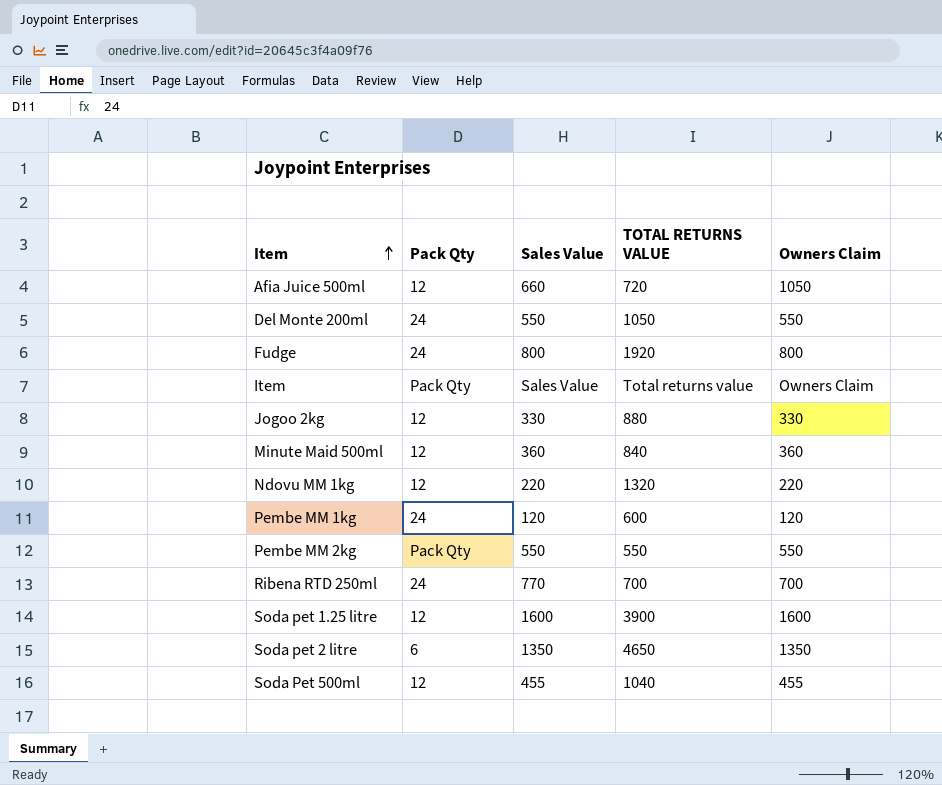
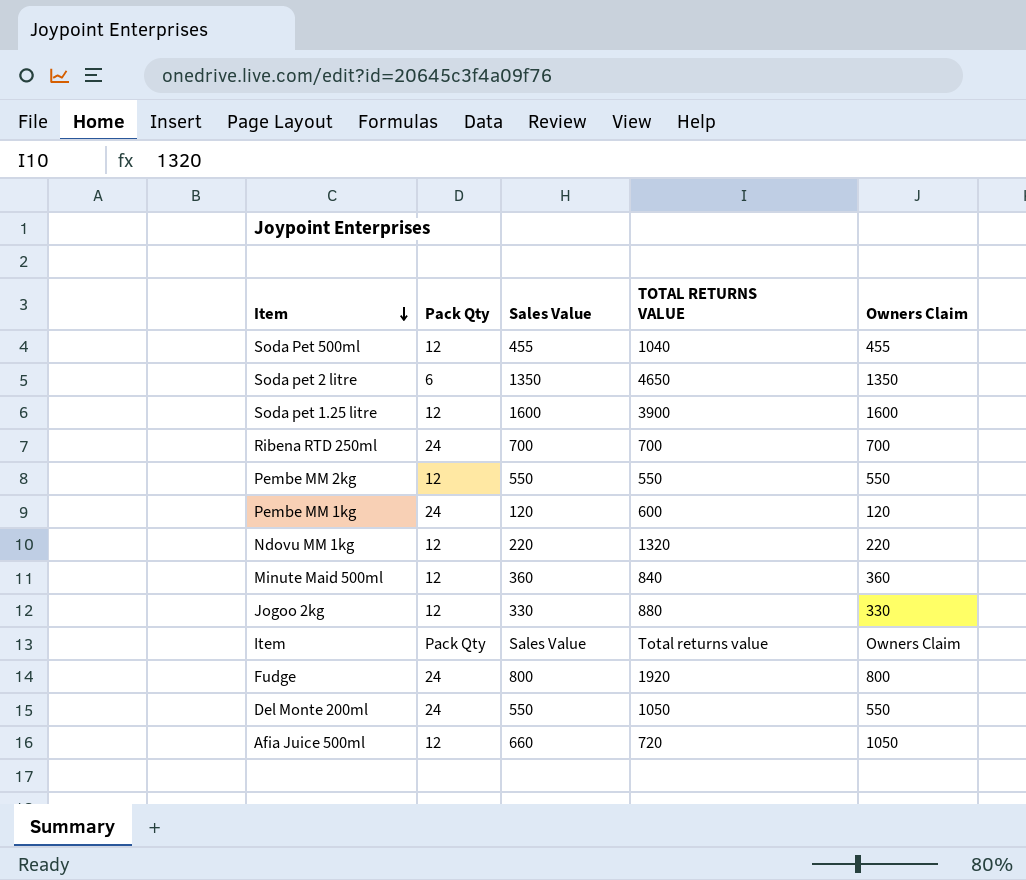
row order: Item ascending -> Item descending
Ribena RTD 250ml | Sales Value: 770 -> 700
Pembe MM 2kg | Pack Qty: Pack Qty -> 12

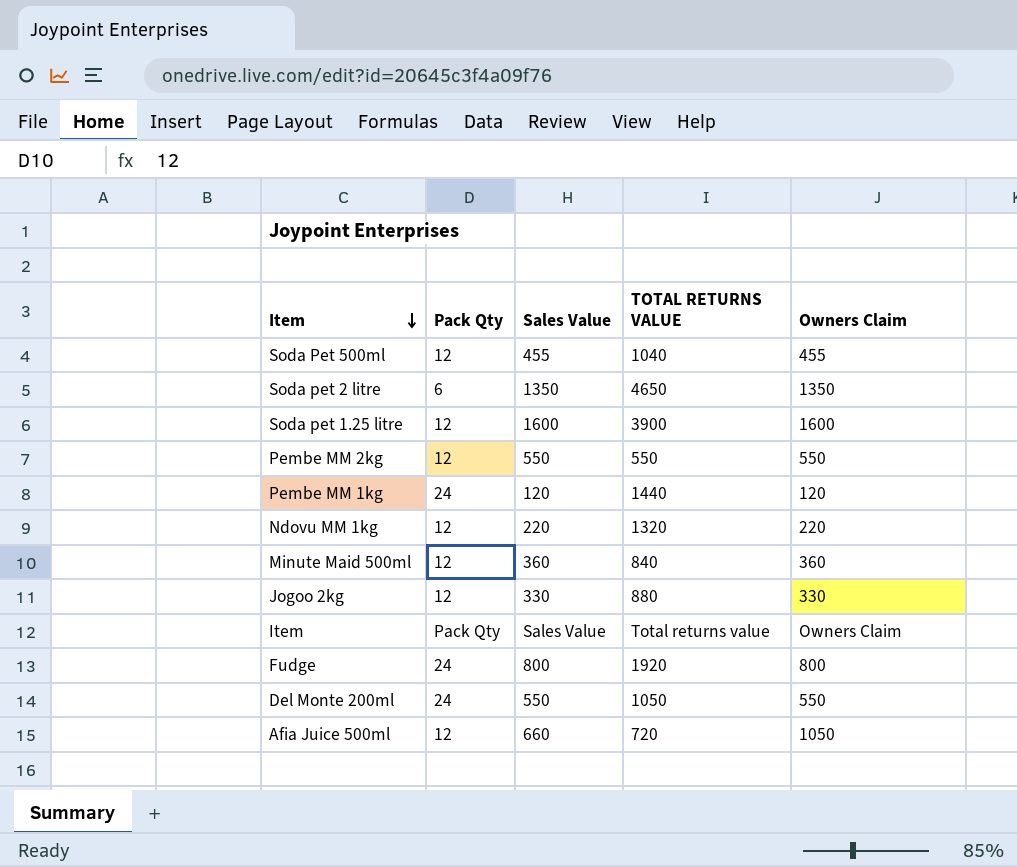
row Ribena RTD 250ml: 24 | 700 | 700 | 700 -> none
Pembe MM 1kg | TOTAL RETURNS VALUE: 600 -> 1440

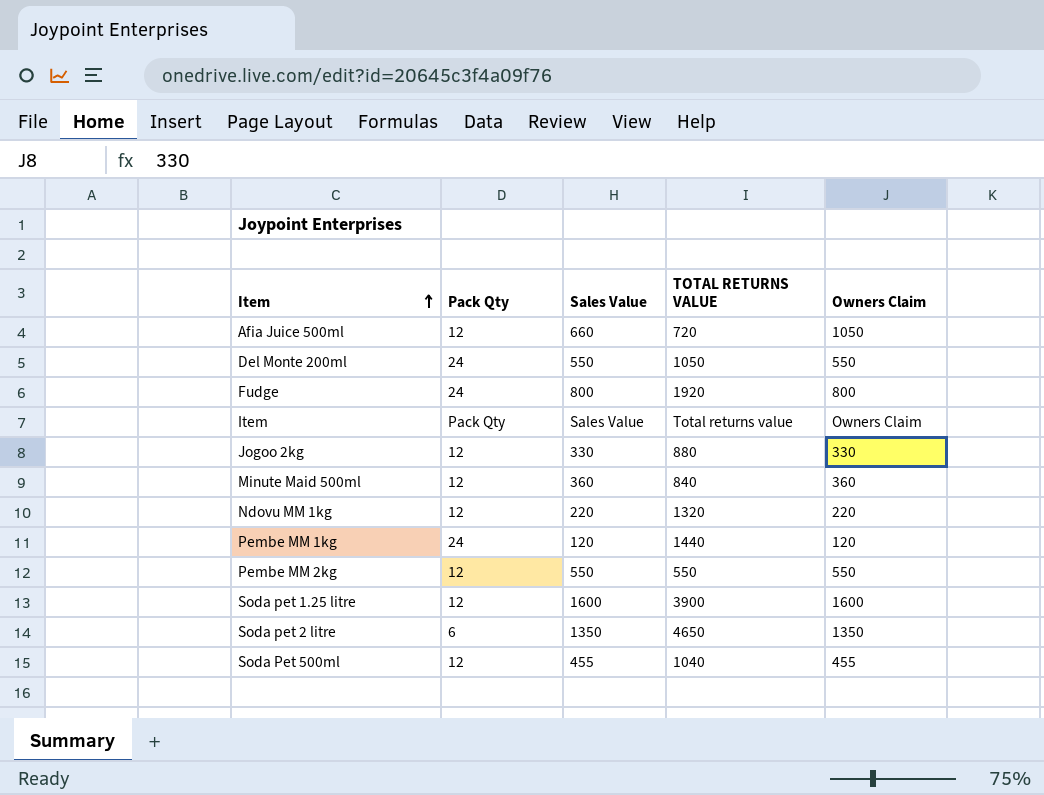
row order: Item descending -> Item ascending

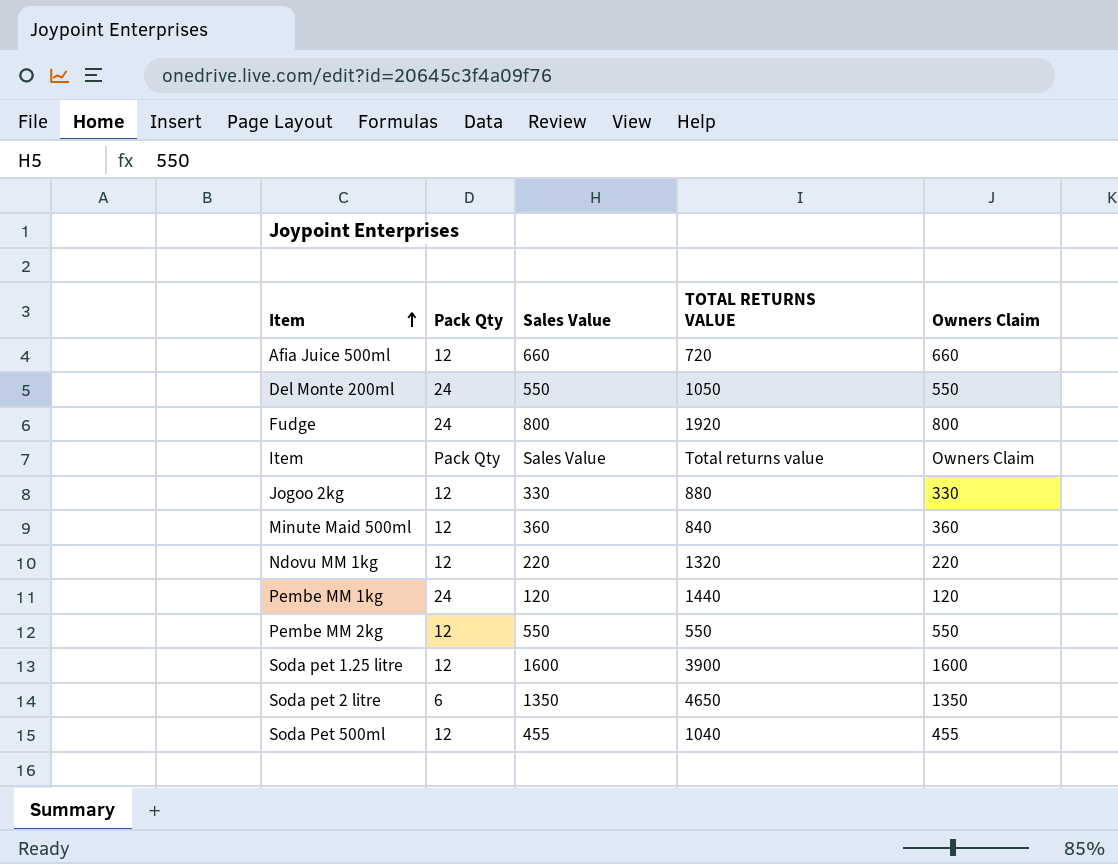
Afia Juice 500ml | Owners Claim: 1050 -> 660

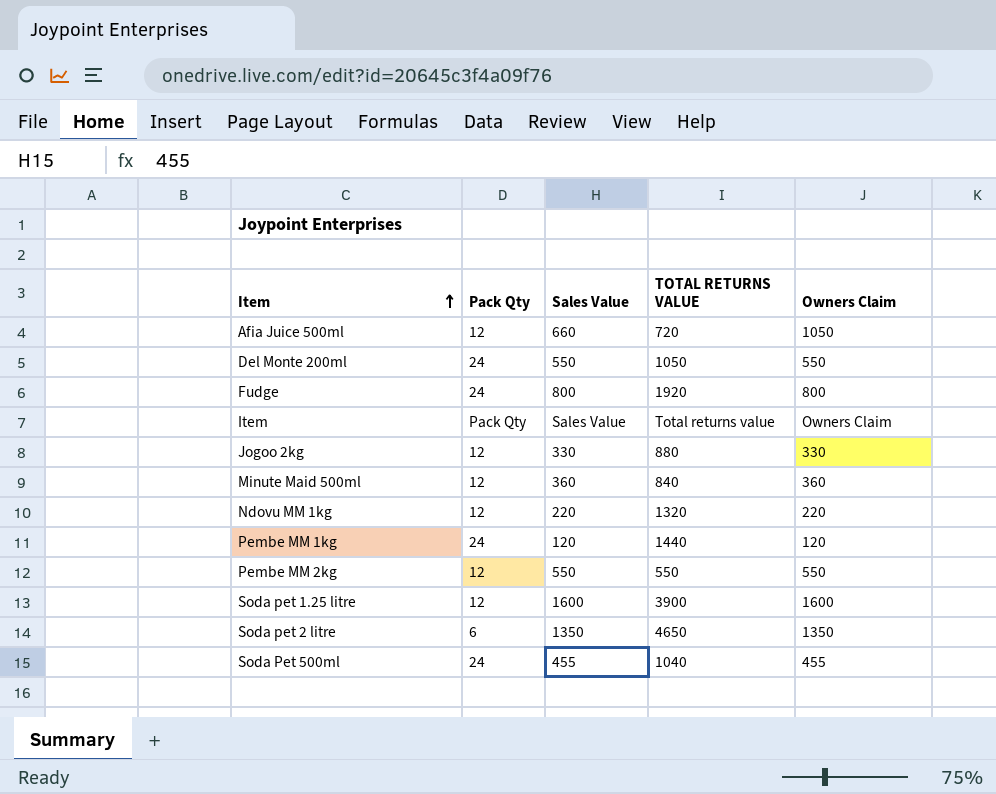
Afia Juice 500ml | Owners Claim: 660 -> 1050
Soda Pet 500ml | Pack Qty: 12 -> 24

